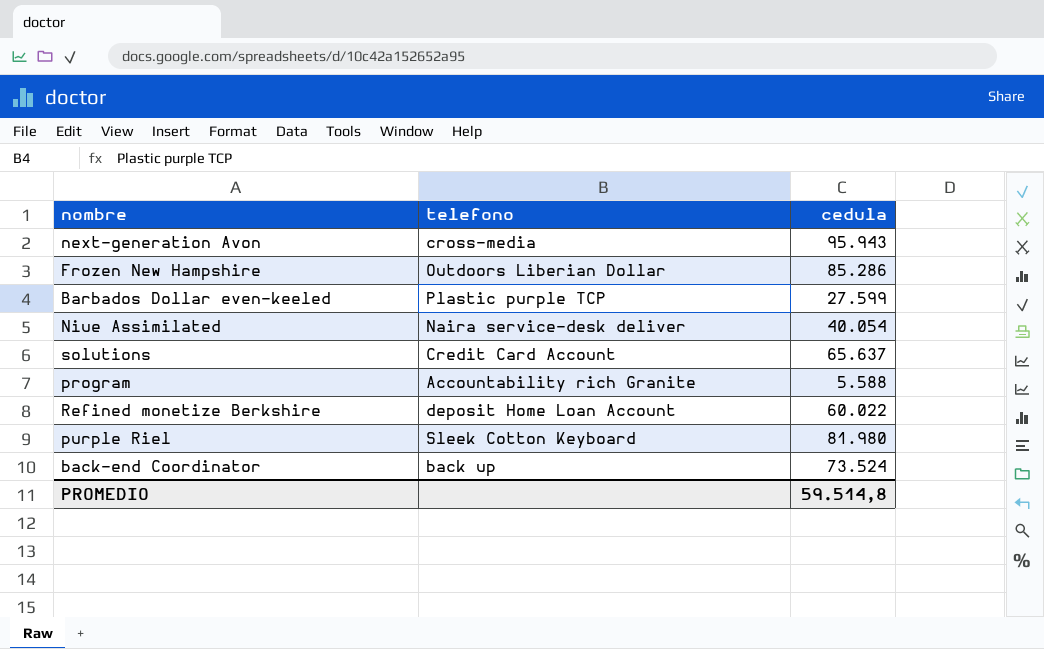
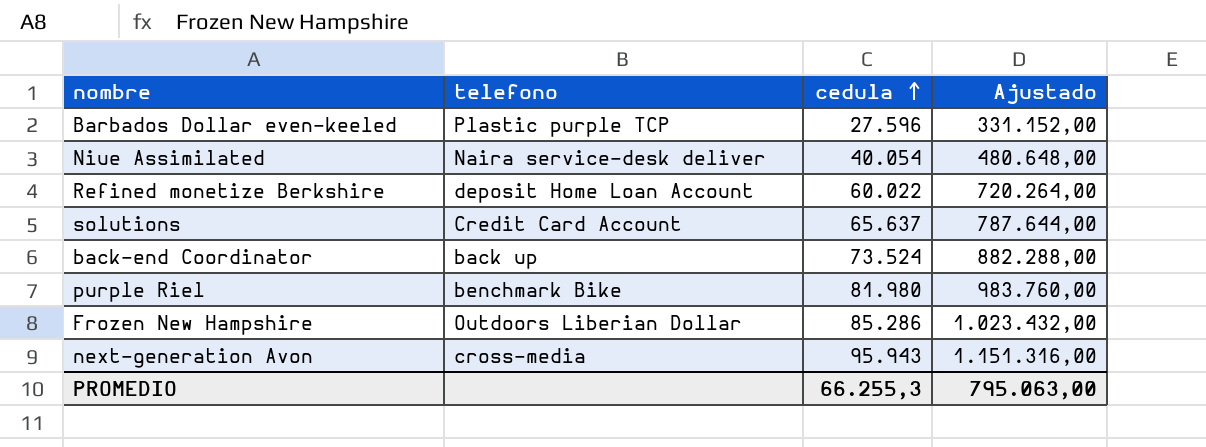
row order: none -> cedula ascending
column Ajustado | formula: none -> [cedula] * 12
row program: Accountability rich Granite | 5.588 -> none
Barbados Dollar even-keeled | cedula: 27.599 -> 27.596
purple Riel | telefono: Sleek Cotton Keyboard -> benchmark Bike
PROMEDIO | cedula: 59.514,8 -> 66.255,3

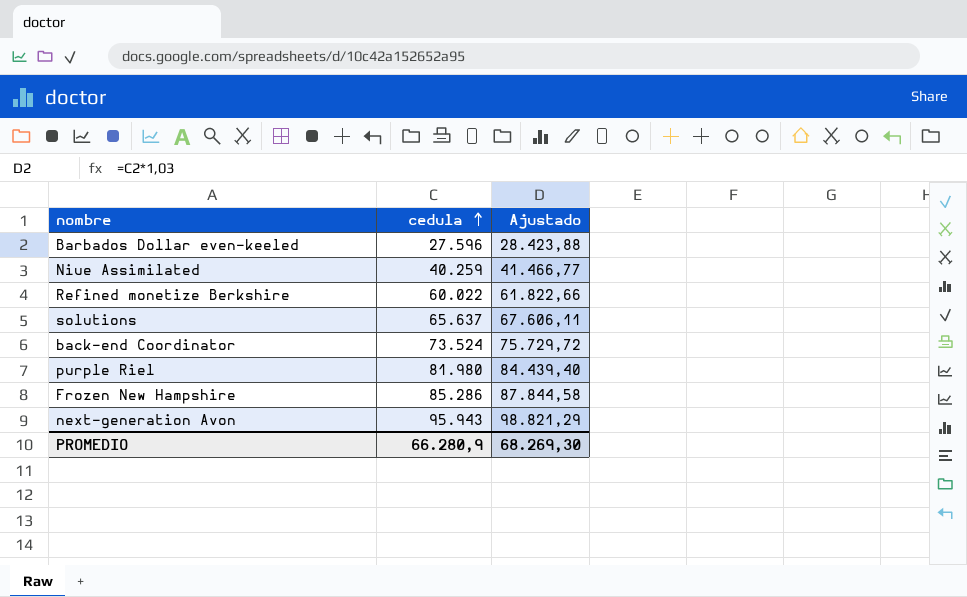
column telefono | position: 2 -> none
column Ajustado | formula: [cedula] * 12 -> [cedula] * 1,03
Niue Assimilated | cedula: 40.054 -> 40.259
PROMEDIO | cedula: 66.255,3 -> 66.280,9
PROMEDIO | Ajustado: 795.063,00 -> 68.269,30

